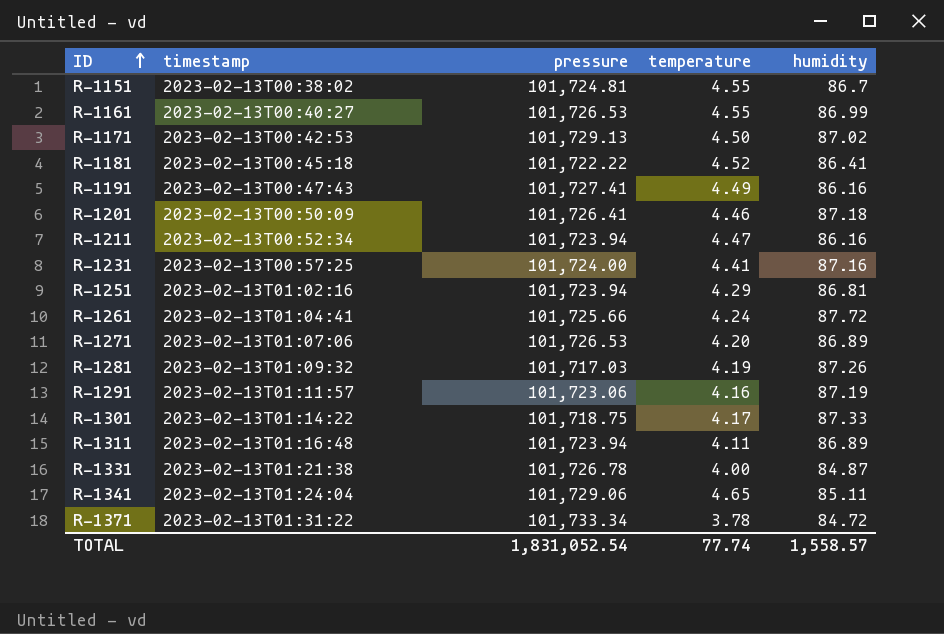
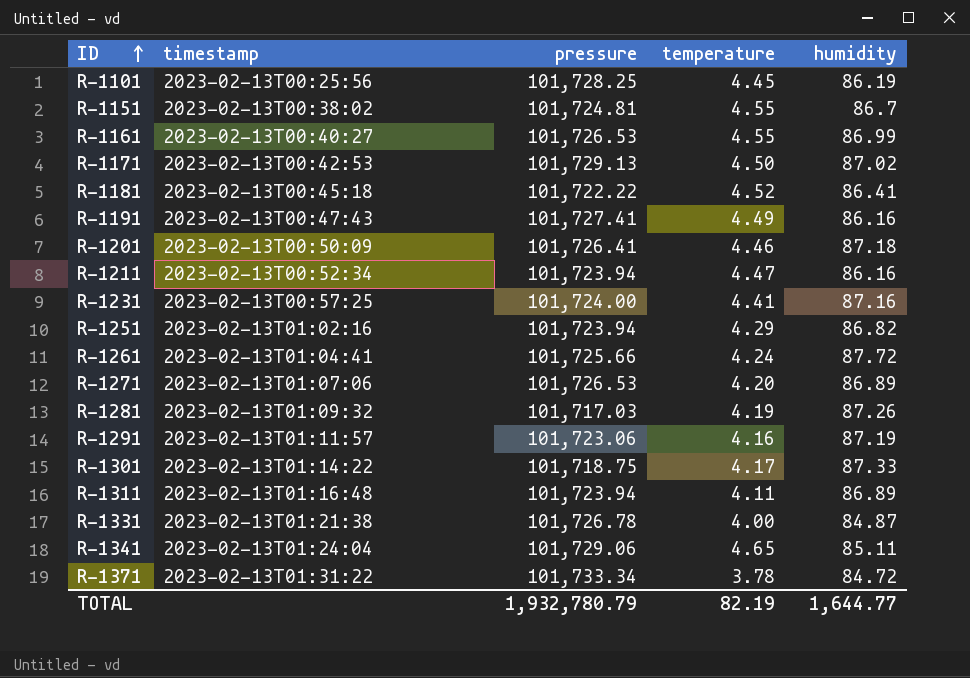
row R-1101: none -> 2023-02-13T00:25:56 | 101,728.25 | 4.45 | 86.19
R-1251 | humidity: 86.81 -> 86.82
TOTAL | pressure: 1,831,052.54 -> 1,932,780.79
TOTAL | temperature: 77.74 -> 82.19
TOTAL | humidity: 1,558.57 -> 1,644.77

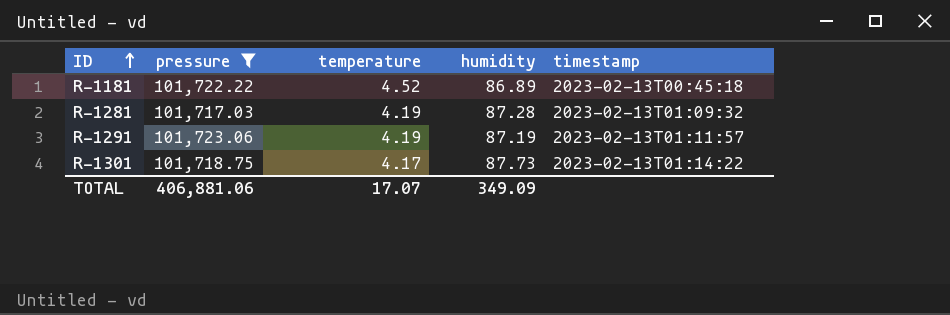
filter: none -> pressure <= 101,723.06
column timestamp | position: 2 -> 5
R-1181 | humidity: 86.41 -> 86.89
R-1281 | humidity: 87.26 -> 87.28
R-1291 | temperature: 4.16 -> 4.19
R-1301 | humidity: 87.33 -> 87.73
TOTAL | pressure: 1,932,780.79 -> 406,881.06
TOTAL | temperature: 82.19 -> 17.07
TOTAL | humidity: 1,644.77 -> 349.09

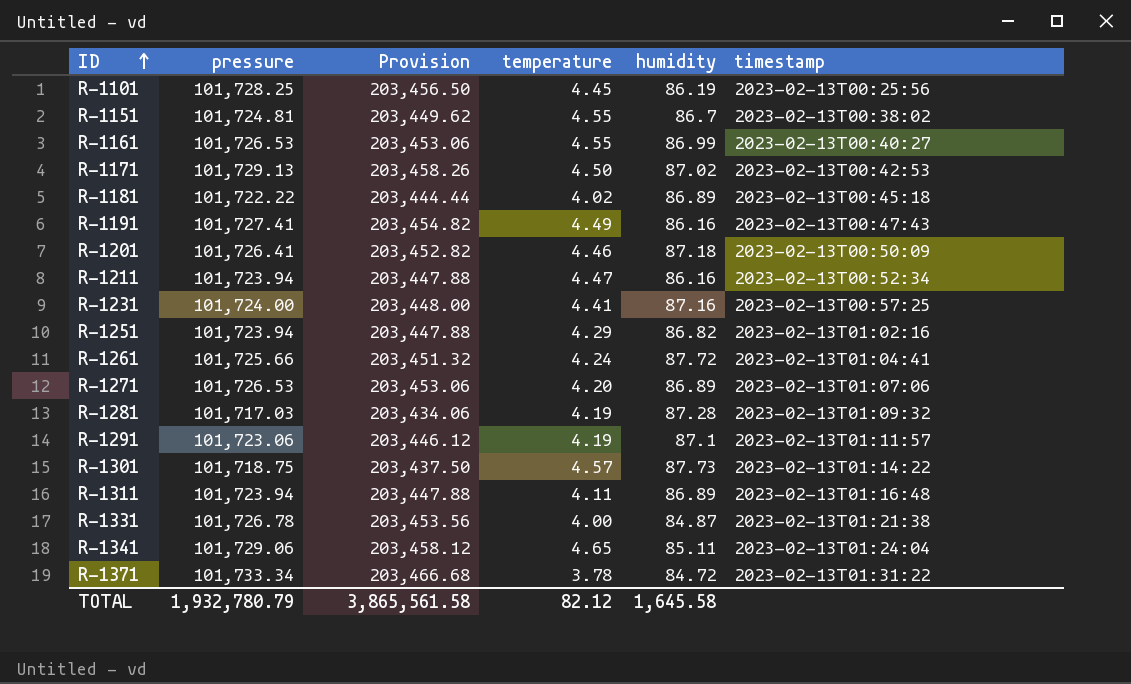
filter: pressure <= 101,723.06 -> none
column Provision | formula: none -> [pressure] * 2
R-1181 | temperature: 4.52 -> 4.02
R-1291 | humidity: 87.19 -> 87.1
R-1301 | temperature: 4.17 -> 4.57
TOTAL | pressure: 406,881.06 -> 1,932,780.79
TOTAL | temperature: 17.07 -> 82.12
TOTAL | humidity: 349.09 -> 1,645.58

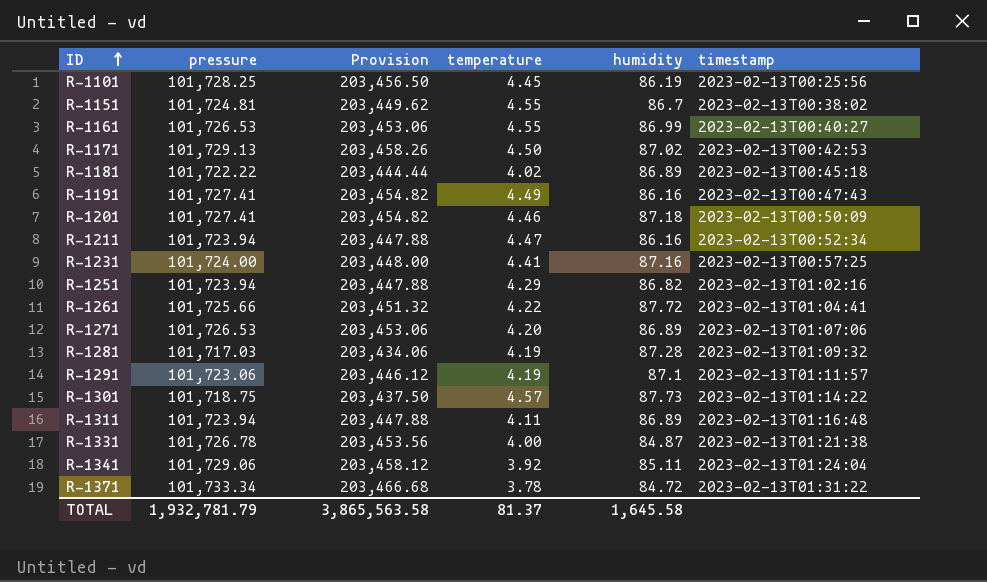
R-1201 | pressure: 101,726.41 -> 101,727.41
R-1201 | Provision: 203,452.82 -> 203,454.82
R-1261 | temperature: 4.24 -> 4.22
R-1341 | temperature: 4.65 -> 3.92
TOTAL | pressure: 1,932,780.79 -> 1,932,781.79
TOTAL | Provision: 3,865,561.58 -> 3,865,563.58
TOTAL | temperature: 82.12 -> 81.37

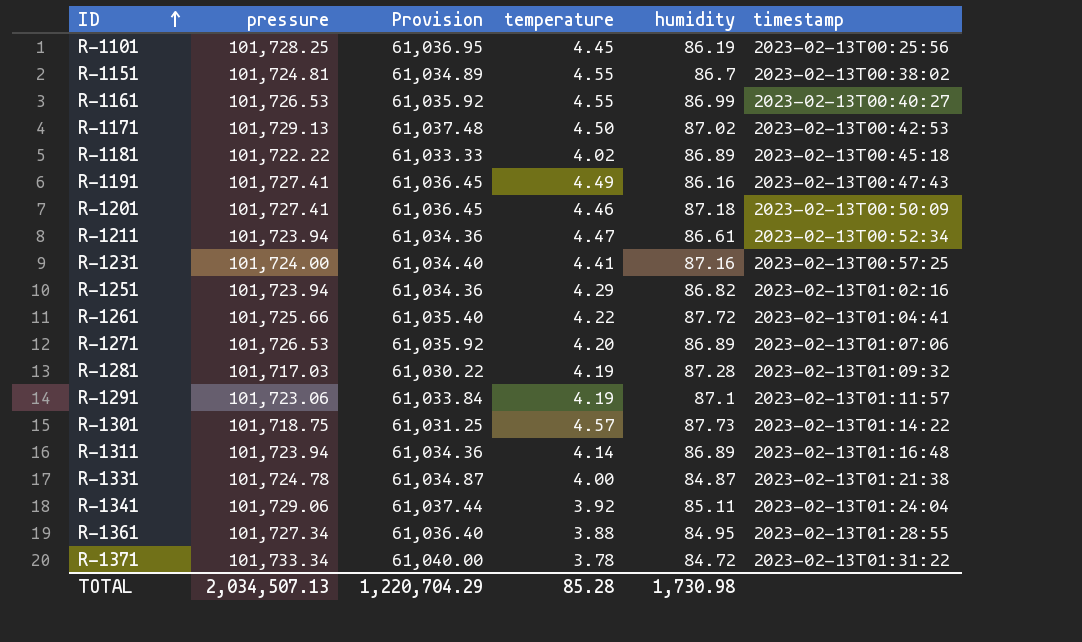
column Provision | formula: [pressure] * 2 -> [pressure] * 0.6
R-1211 | humidity: 86.16 -> 86.61
R-1311 | temperature: 4.11 -> 4.14
R-1331 | pressure: 101,726.78 -> 101,724.78
row R-1361: none -> 101,727.34 | 61,036.40 | 3.88 | 84.95 | 2023-02-13T01:28:55
TOTAL | pressure: 1,932,781.79 -> 2,034,507.13
TOTAL | Provision: 3,865,563.58 -> 1,220,704.29
TOTAL | temperature: 81.37 -> 85.28
TOTAL | humidity: 1,645.58 -> 1,730.98

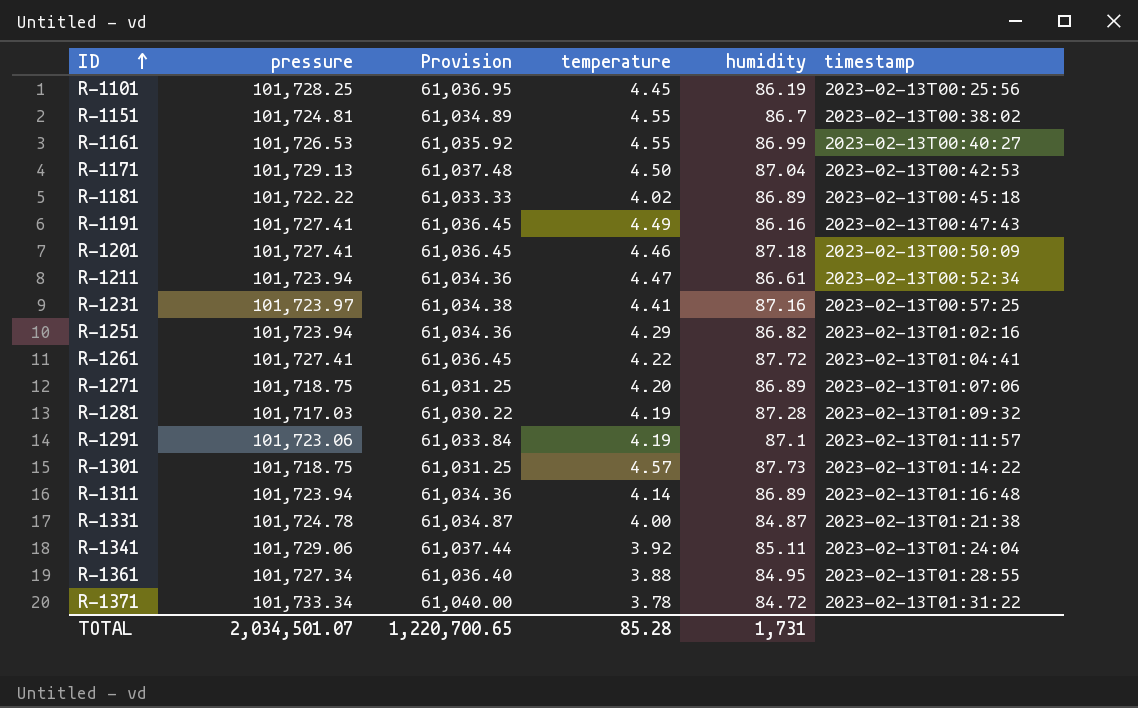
R-1171 | humidity: 87.02 -> 87.04
R-1231 | pressure: 101,724.00 -> 101,723.97
R-1231 | Provision: 61,034.40 -> 61,034.38
R-1261 | pressure: 101,725.66 -> 101,727.41
R-1261 | Provision: 61,035.40 -> 61,036.45
R-1271 | pressure: 101,726.53 -> 101,718.75
R-1271 | Provision: 61,035.92 -> 61,031.25
TOTAL | pressure: 2,034,507.13 -> 2,034,501.07
TOTAL | Provision: 1,220,704.29 -> 1,220,700.65
TOTAL | humidity: 1,730.98 -> 1,731

